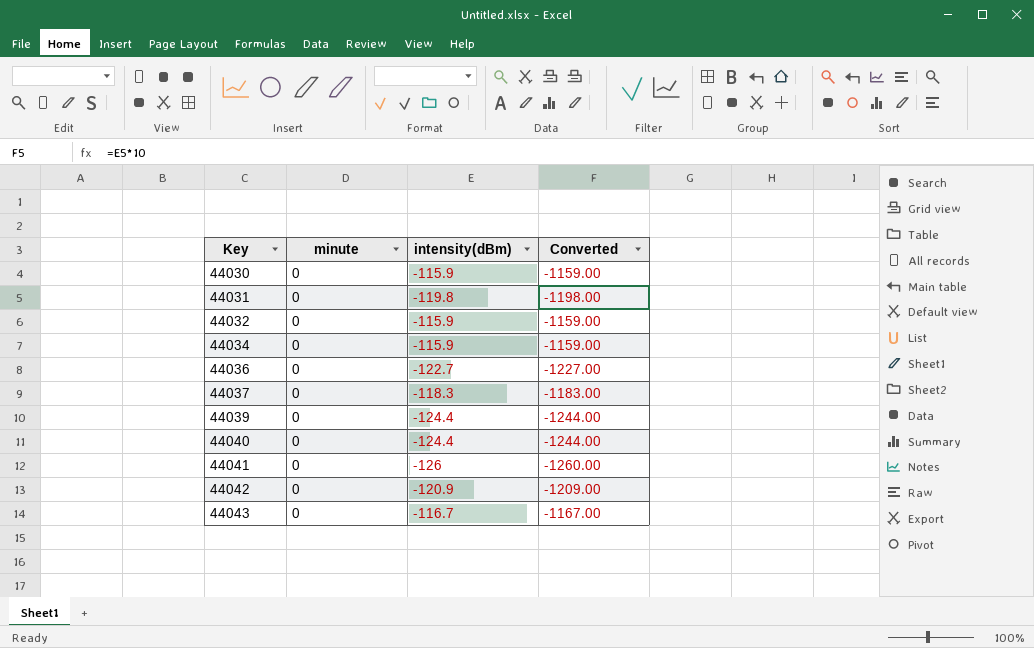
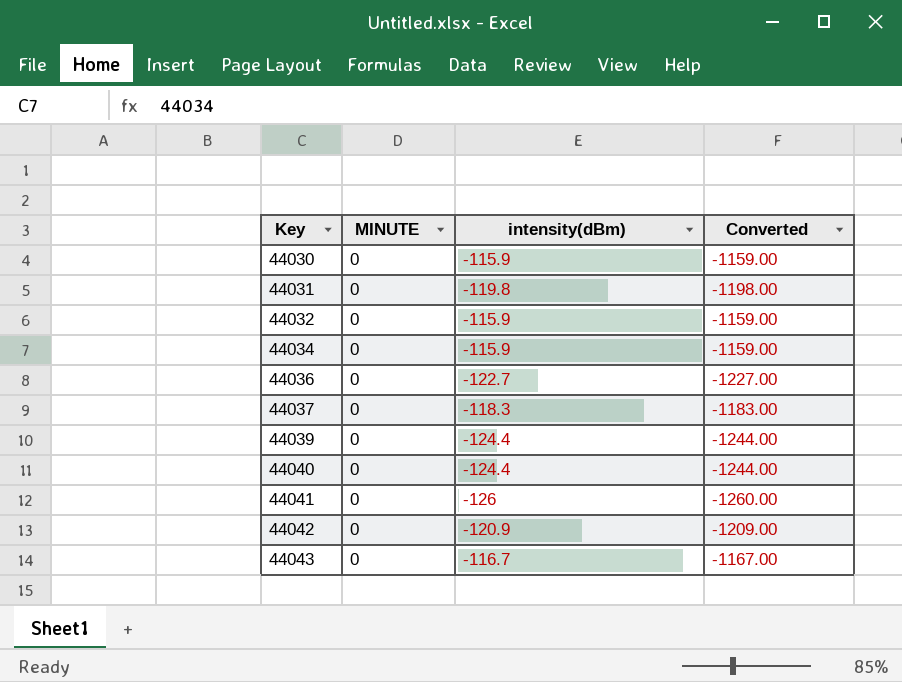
column name: minute -> MINUTE

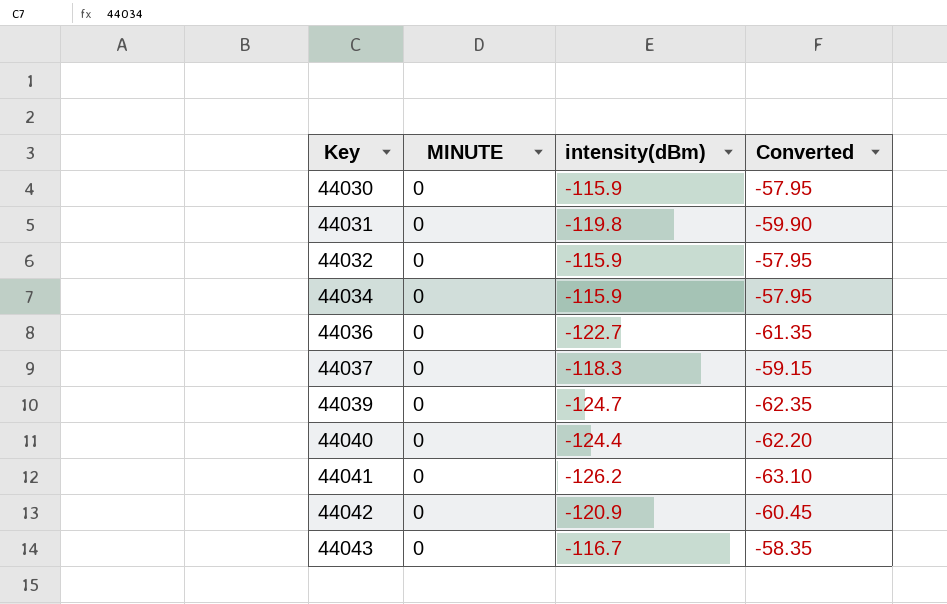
column Converted | formula: [intensity(dBm)] * 10 -> [intensity(dBm)] * 0.5
44039 | intensity(dBm): -124.4 -> -124.7
44041 | intensity(dBm): -126 -> -126.2

